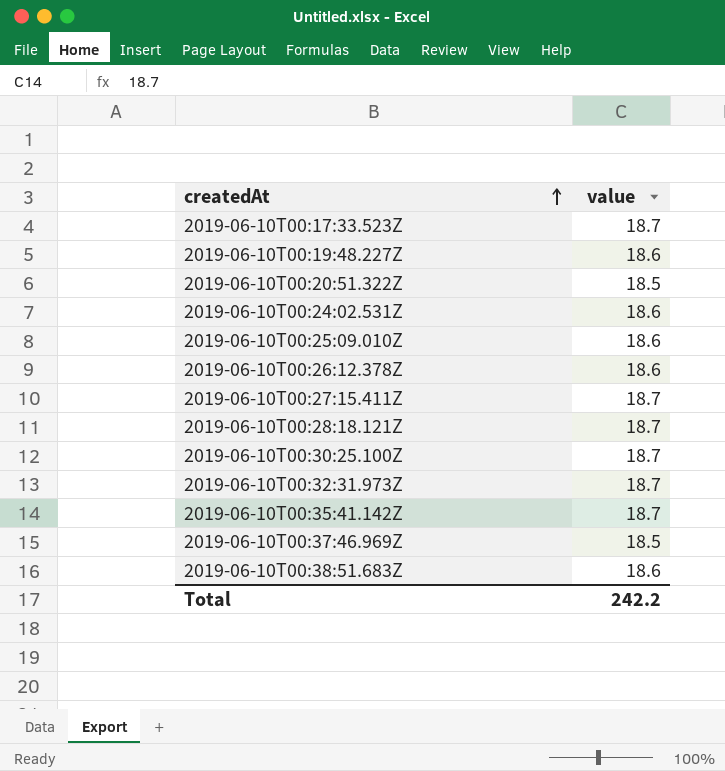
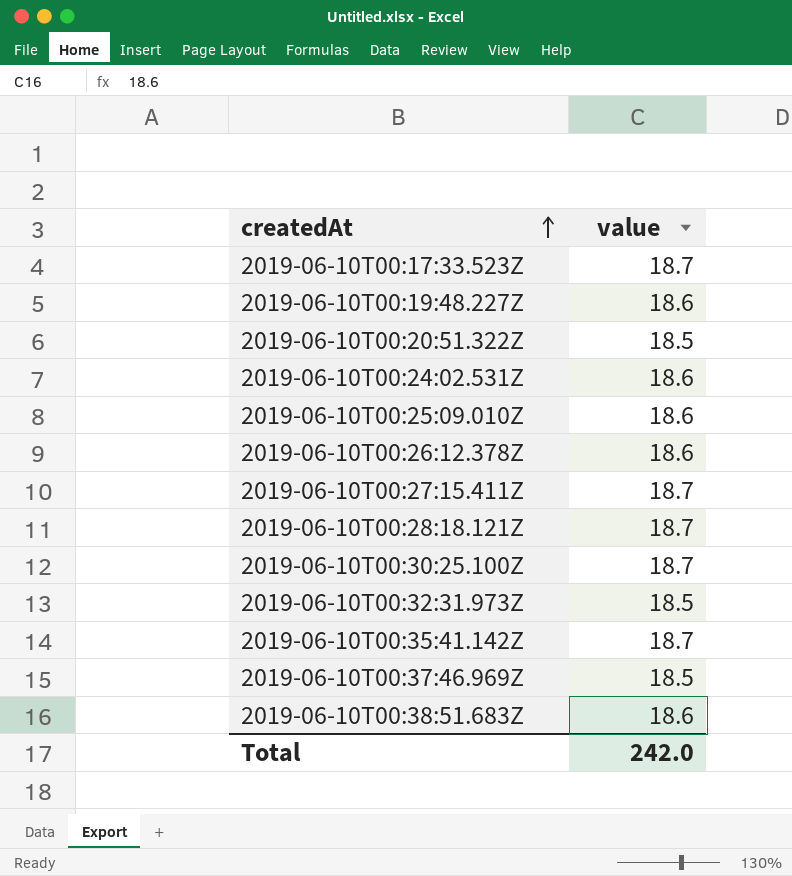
2019-06-10T00:32:31.973Z | value: 18.7 -> 18.5
Total | value: 242.2 -> 242.0

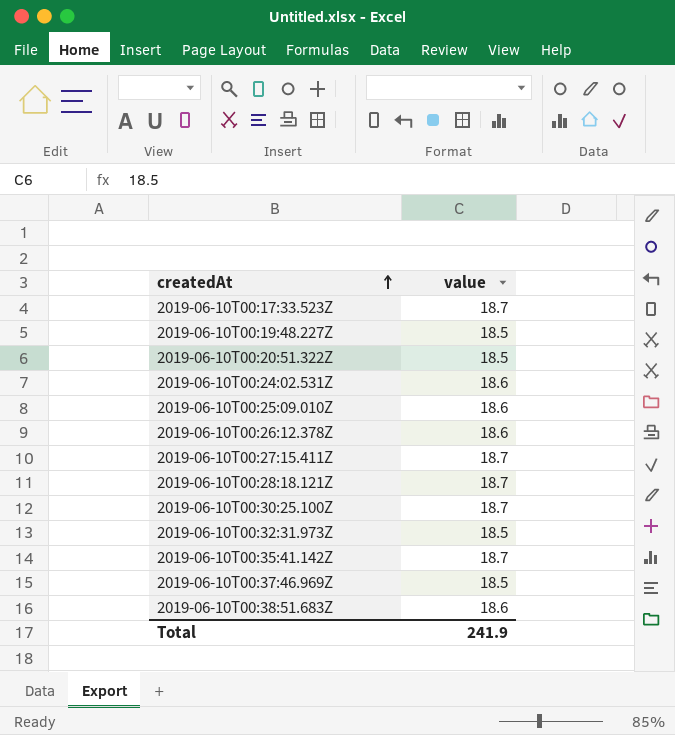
2019-06-10T00:19:48.227Z | value: 18.6 -> 18.5
Total | value: 242.0 -> 241.9

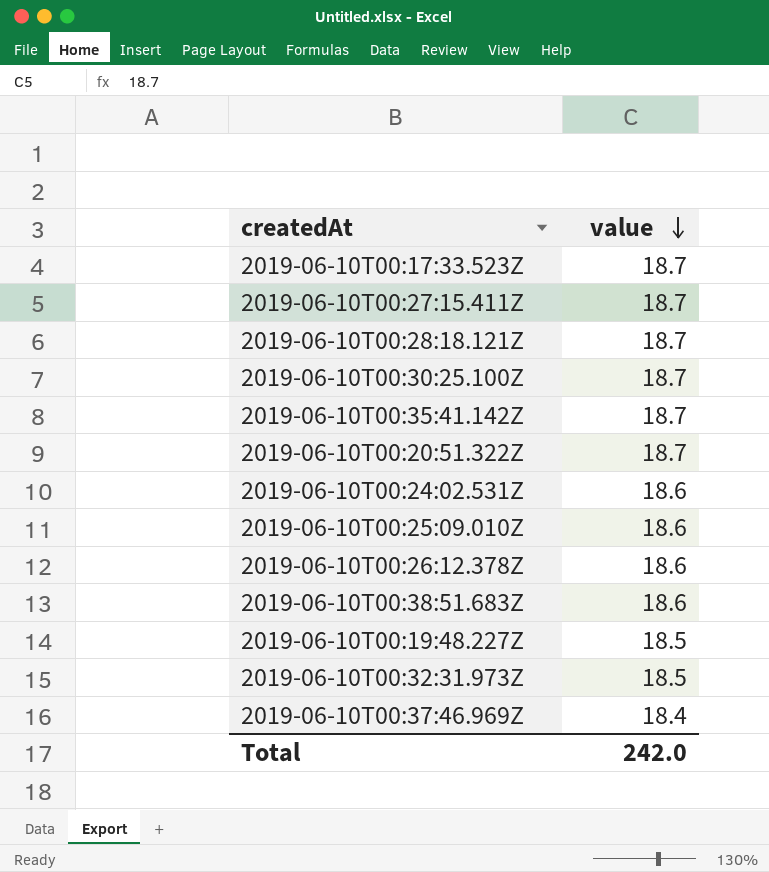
row order: createdAt ascending -> value descending
2019-06-10T00:20:51.322Z | value: 18.5 -> 18.7
2019-06-10T00:37:46.969Z | value: 18.5 -> 18.4
Total | value: 241.9 -> 242.0

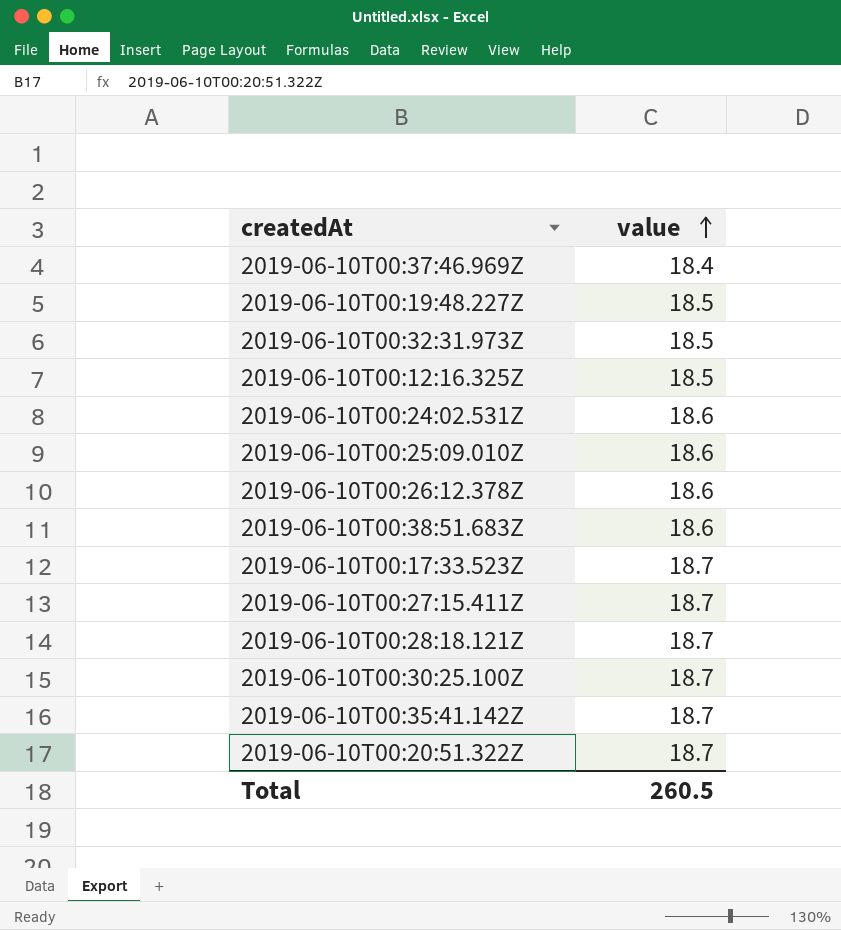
row order: value descending -> value ascending
row 2019-06-10T00:12:16.325Z: none -> 18.5
Total | value: 242.0 -> 260.5

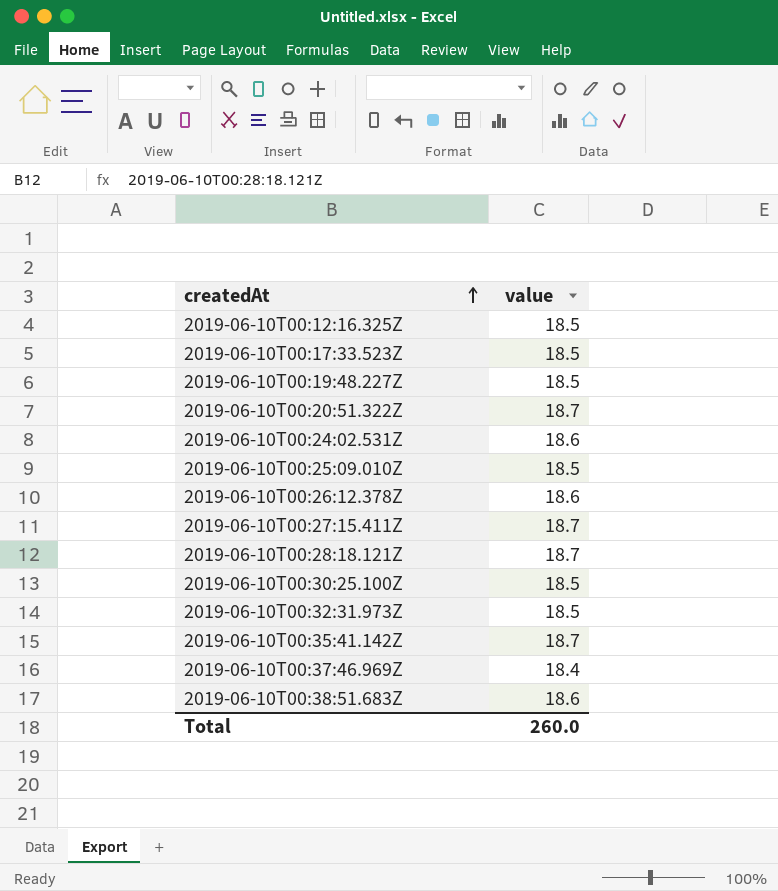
row order: value ascending -> createdAt ascending
2019-06-10T00:17:33.523Z | value: 18.7 -> 18.5
2019-06-10T00:25:09.010Z | value: 18.6 -> 18.5
2019-06-10T00:30:25.100Z | value: 18.7 -> 18.5
Total | value: 260.5 -> 260.0

